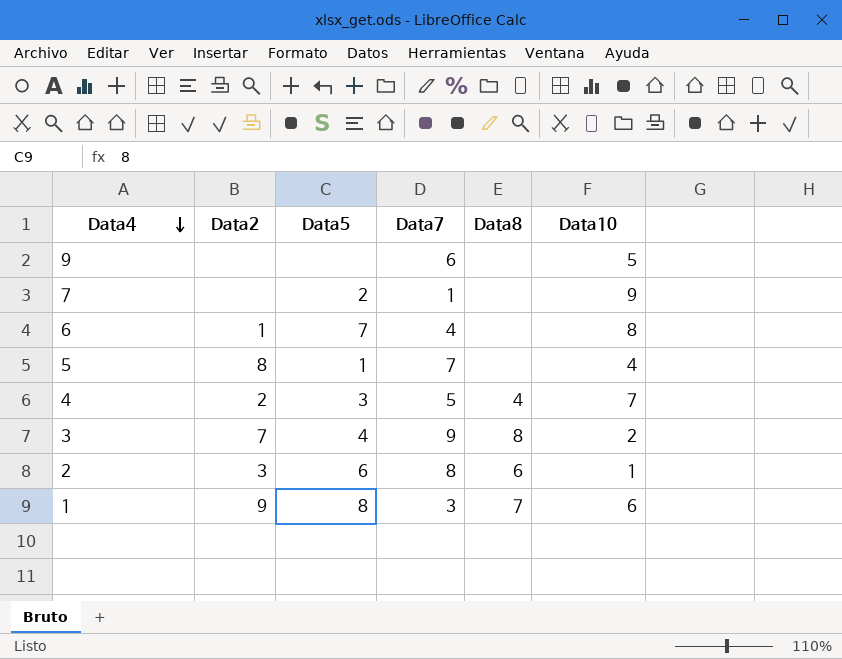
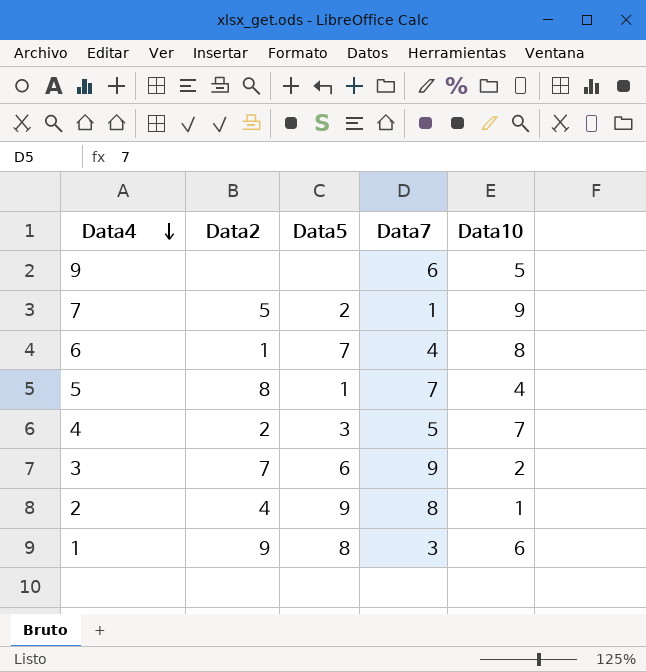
column Data8 | position: 5 -> none
7 | Data2: none -> 5
3 | Data5: 4 -> 6
2 | Data2: 3 -> 4
2 | Data5: 6 -> 9

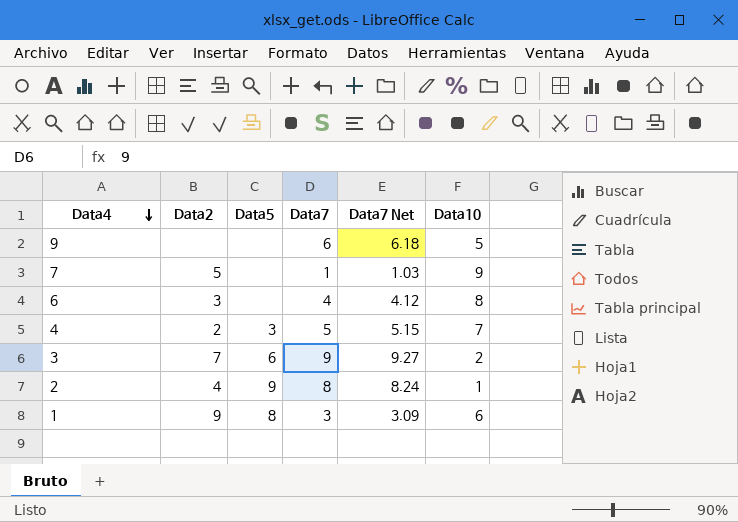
column Data7 Net | formula: none -> [Data7] * 1.03
row 5: 8 | 1 | 7 | 4 -> none
7 | Data5: 2 -> none
6 | Data2: 1 -> 3
6 | Data5: 7 -> none

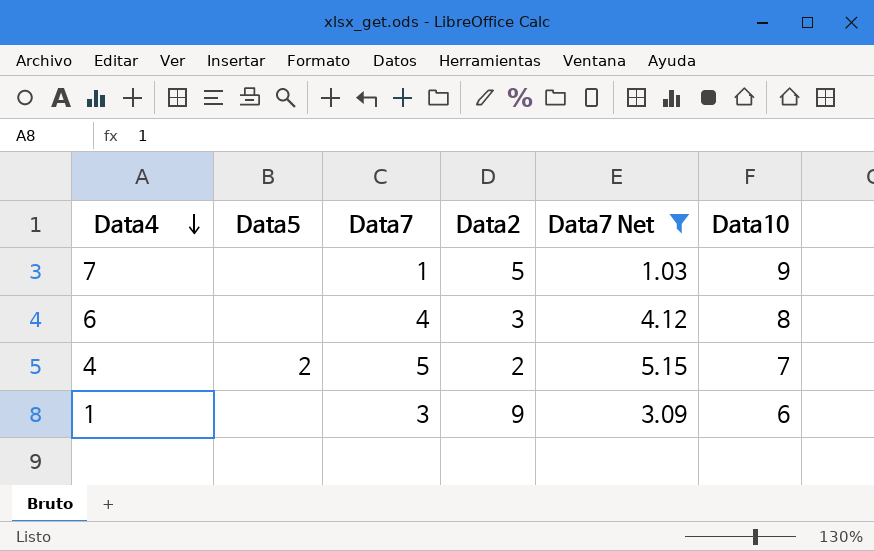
filter: none -> Data7 Net <= 5.15
column Data2 | position: 2 -> 4
4 | Data5: 3 -> 2
1 | Data5: 8 -> none

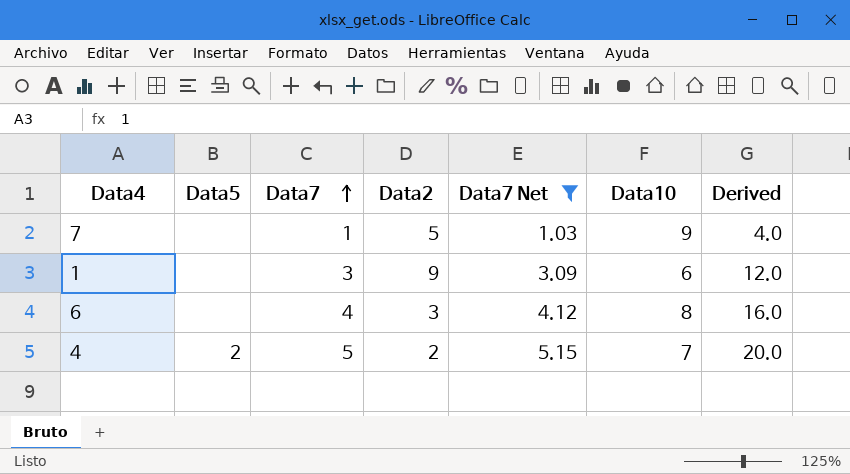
row order: Data4 descending -> Data7 ascending
column Derived | formula: none -> [Data7] * 4

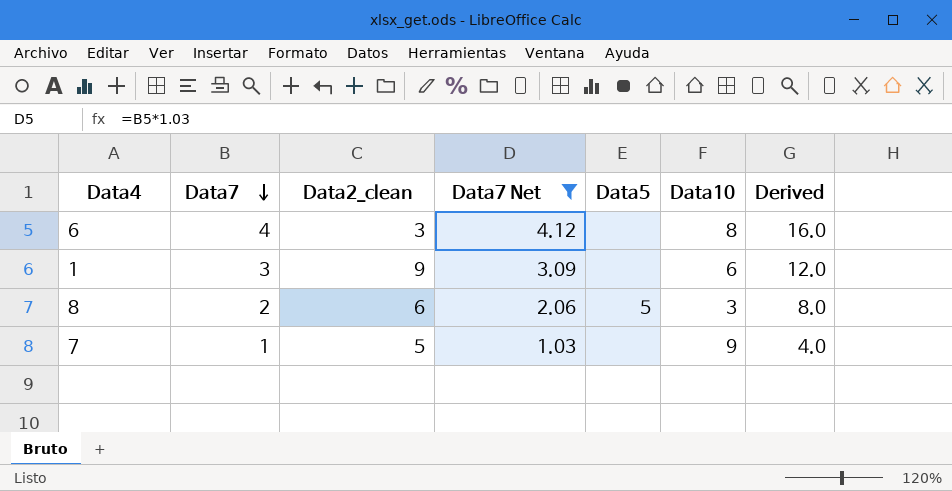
row order: Data7 ascending -> Data7 descending
column name: Data2 -> Data2_clean
column Data5 | position: 2 -> 5
row 4: 2 | 5 | 2 | 5.15 | 7 | 20.0 -> none
row 8: none -> 2 | 6 | 2.06 | 5 | 3 | 8.0

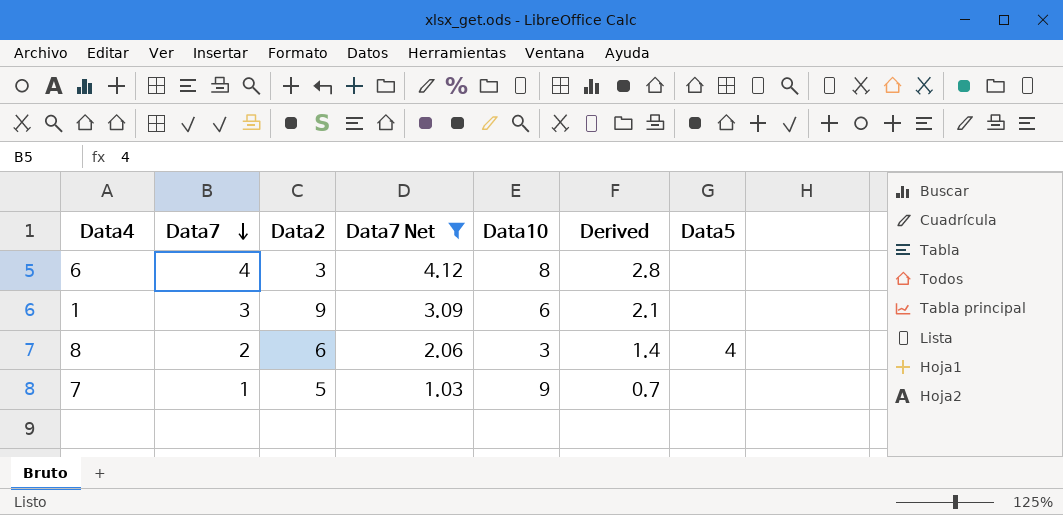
column name: Data2_clean -> Data2
column Derived | formula: [Data7] * 4 -> [Data7] * 0.7
column Data5 | position: 5 -> 7
8 | Data5: 5 -> 4

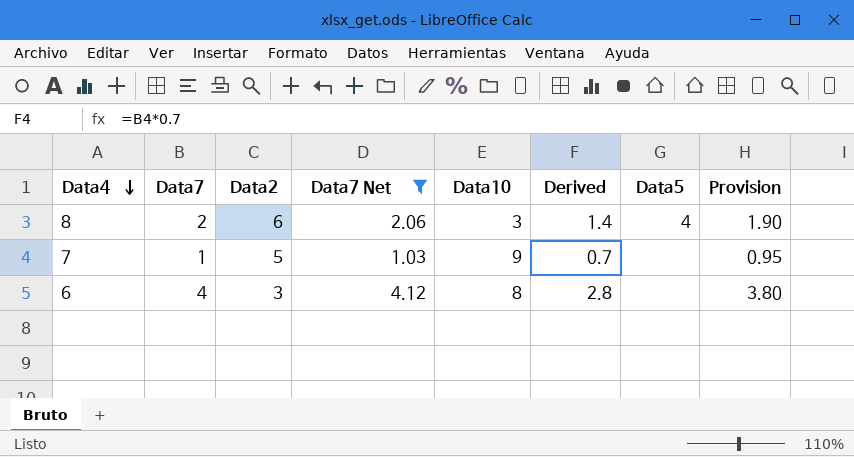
row order: Data7 descending -> Data4 descending
column Provision | formula: none -> [Data7] * 0.95
row 1: 3 | 9 | 3.09 | 6 | 2.1 | none -> none

